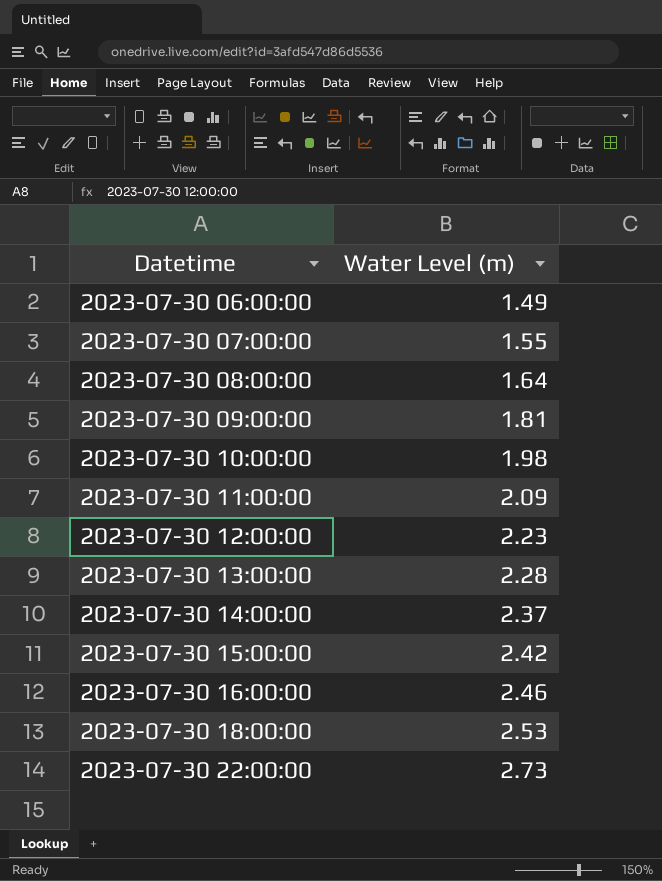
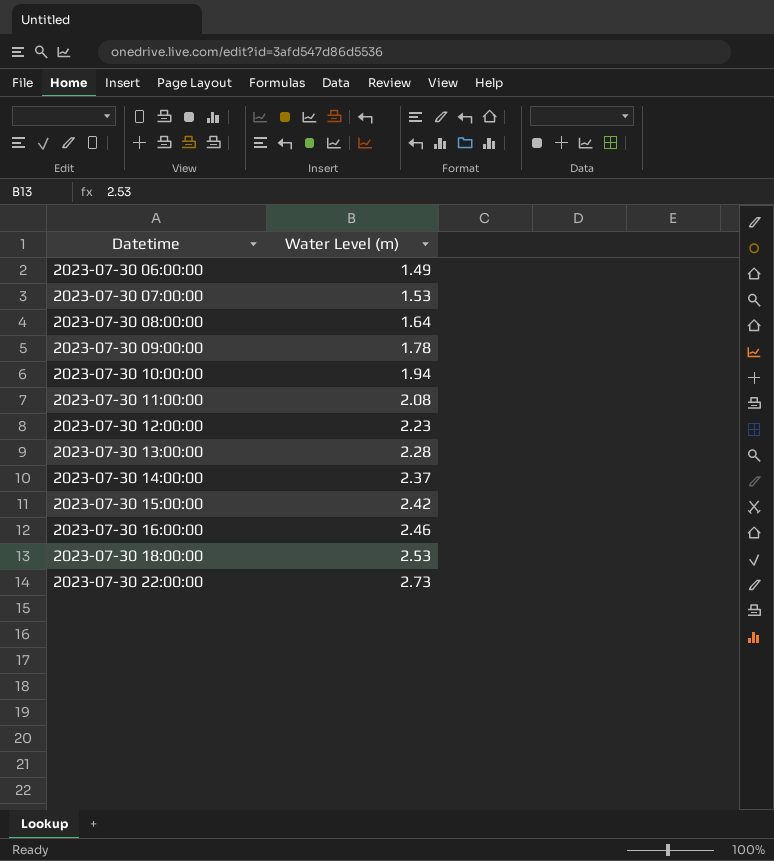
2023-07-30 07:00:00 | Water Level (m): 1.55 -> 1.53
2023-07-30 09:00:00 | Water Level (m): 1.81 -> 1.78
2023-07-30 10:00:00 | Water Level (m): 1.98 -> 1.94
2023-07-30 11:00:00 | Water Level (m): 2.09 -> 2.08

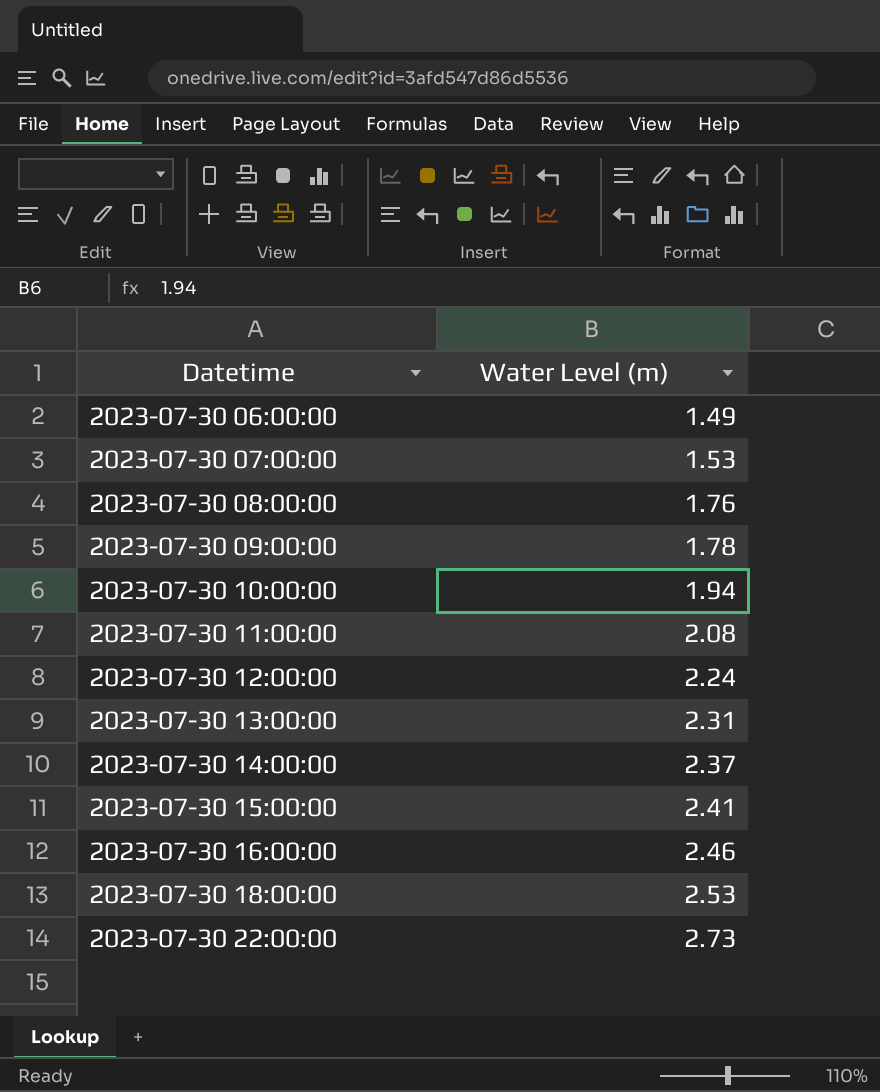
2023-07-30 08:00:00 | Water Level (m): 1.64 -> 1.76
2023-07-30 12:00:00 | Water Level (m): 2.23 -> 2.24
2023-07-30 13:00:00 | Water Level (m): 2.28 -> 2.31
2023-07-30 15:00:00 | Water Level (m): 2.42 -> 2.41

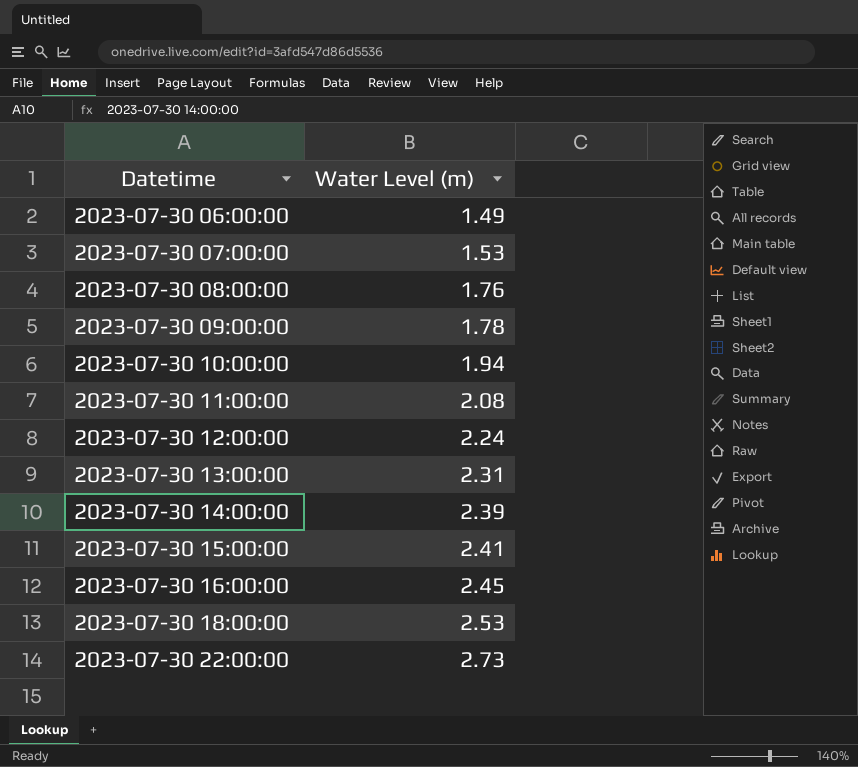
2023-07-30 14:00:00 | Water Level (m): 2.37 -> 2.39
2023-07-30 16:00:00 | Water Level (m): 2.46 -> 2.45

